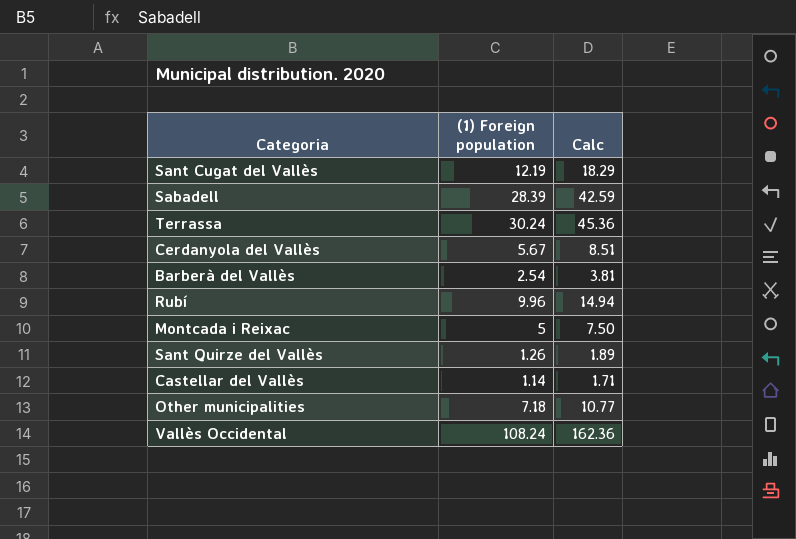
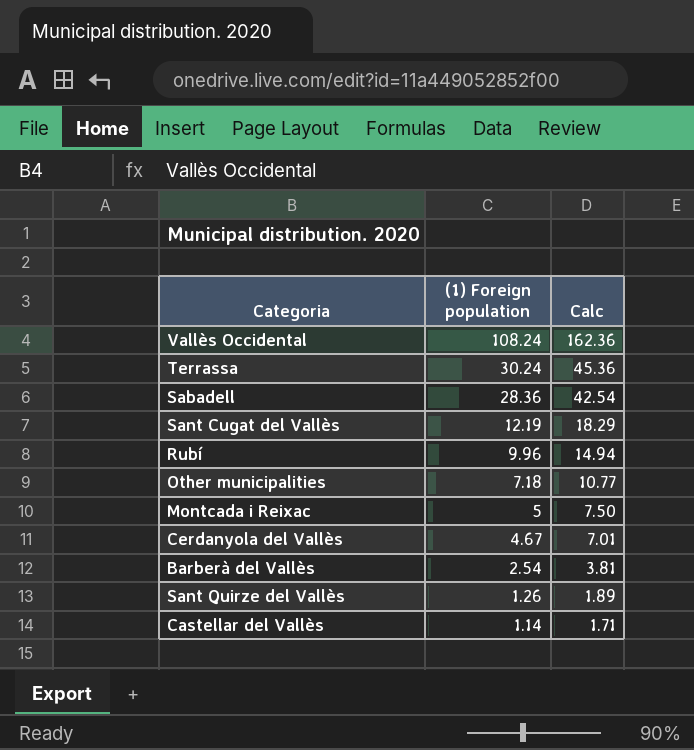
row order: none -> (1) Foreign population descending
Sabadell | (1) Foreign population: 28.39 -> 28.36
Sabadell | Calc: 42.59 -> 42.54
Cerdanyola del Vallès | (1) Foreign population: 5.67 -> 4.67
Cerdanyola del Vallès | Calc: 8.51 -> 7.01

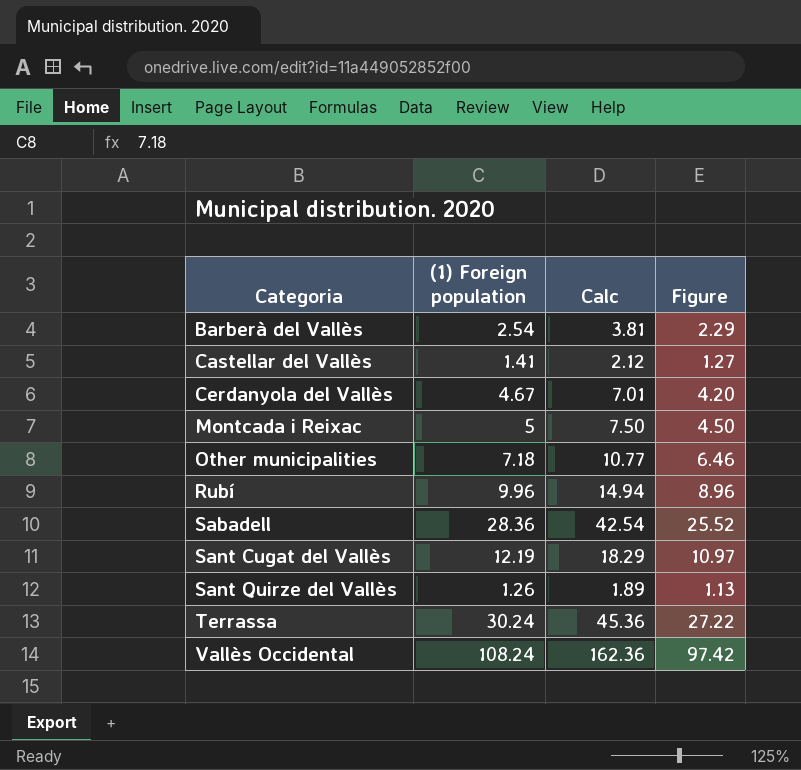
row order: (1) Foreign population descending -> Categoria ascending
column Figure | formula: none -> [(1) Foreign population] * 0.9
Castellar del Vallès | (1) Foreign population: 1.14 -> 1.41
Castellar del Vallès | Calc: 1.71 -> 2.12

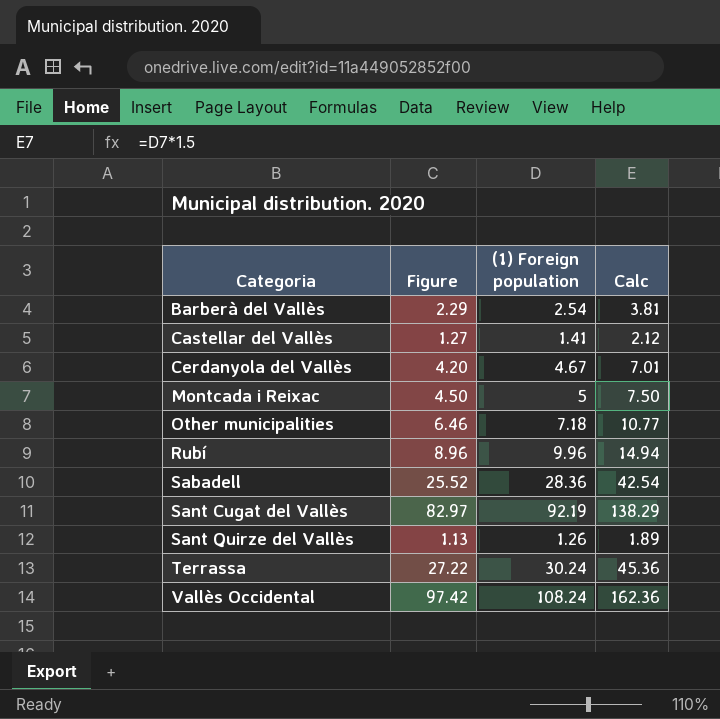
column Figure | position: 4 -> 2
Sant Cugat del Vallès | Figure: 10.97 -> 82.97
Sant Cugat del Vallès | (1) Foreign population: 12.19 -> 92.19
Sant Cugat del Vallès | Calc: 18.29 -> 138.29

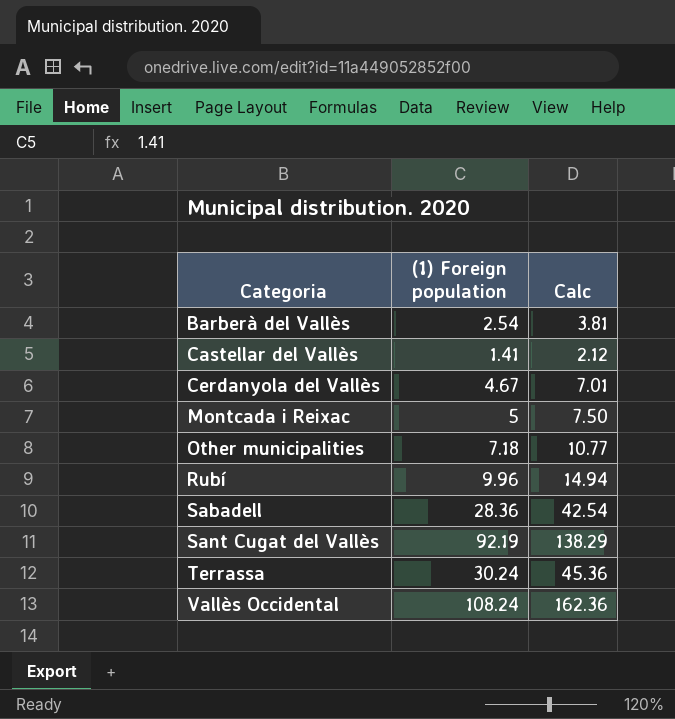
column Figure | formula: [(1) Foreign population] * 0.9 -> none
row Sant Quirze del Vallès: 1.13 | 1.26 | 1.89 -> none

